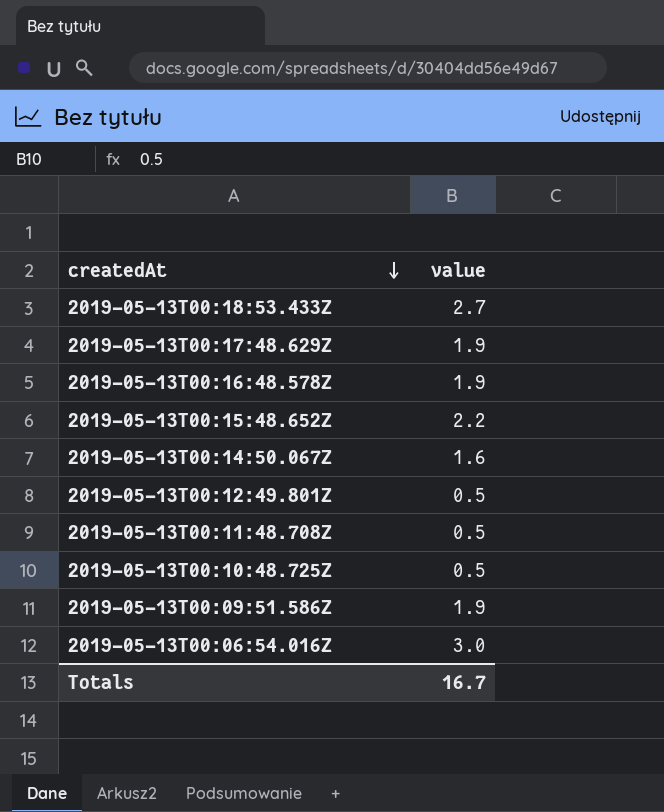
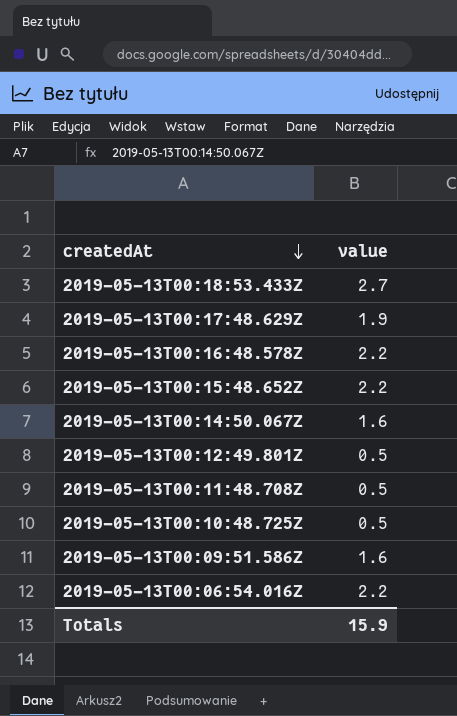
2019-05-13T00:16:48.578Z | value: 1.9 -> 2.2
2019-05-13T00:09:51.586Z | value: 1.9 -> 1.6
2019-05-13T00:06:54.016Z | value: 3.0 -> 2.2
Totals | value: 16.7 -> 15.9

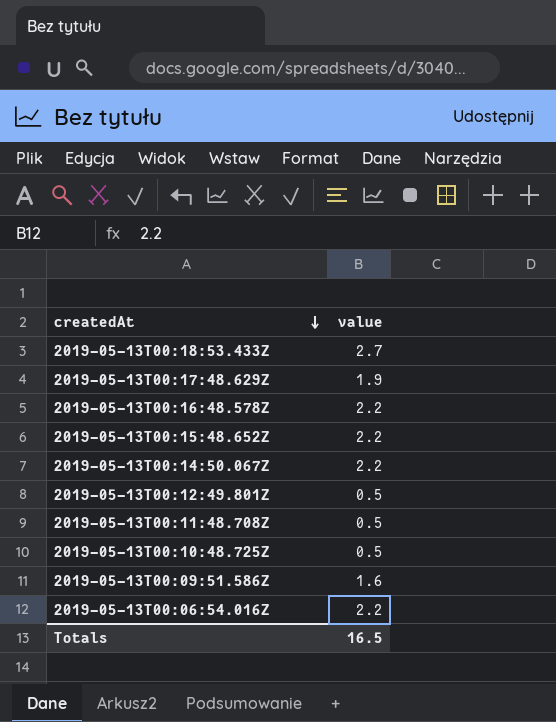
2019-05-13T00:14:50.067Z | value: 1.6 -> 2.2
Totals | value: 15.9 -> 16.5

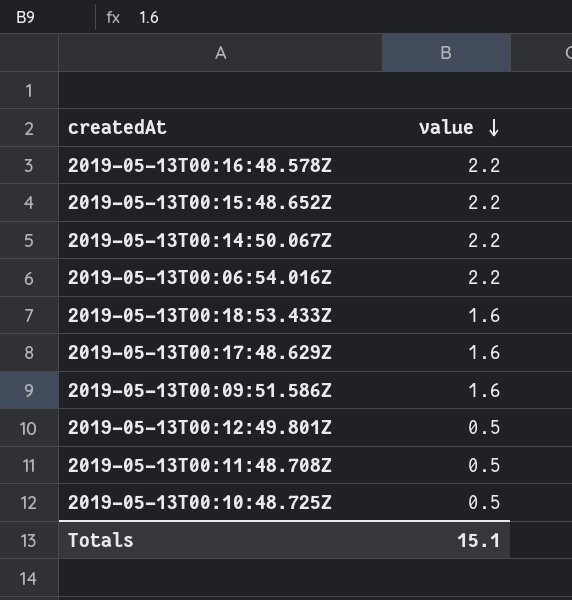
row order: createdAt descending -> value descending
2019-05-13T00:18:53.433Z | value: 2.7 -> 1.6
2019-05-13T00:17:48.629Z | value: 1.9 -> 1.6
Totals | value: 16.5 -> 15.1

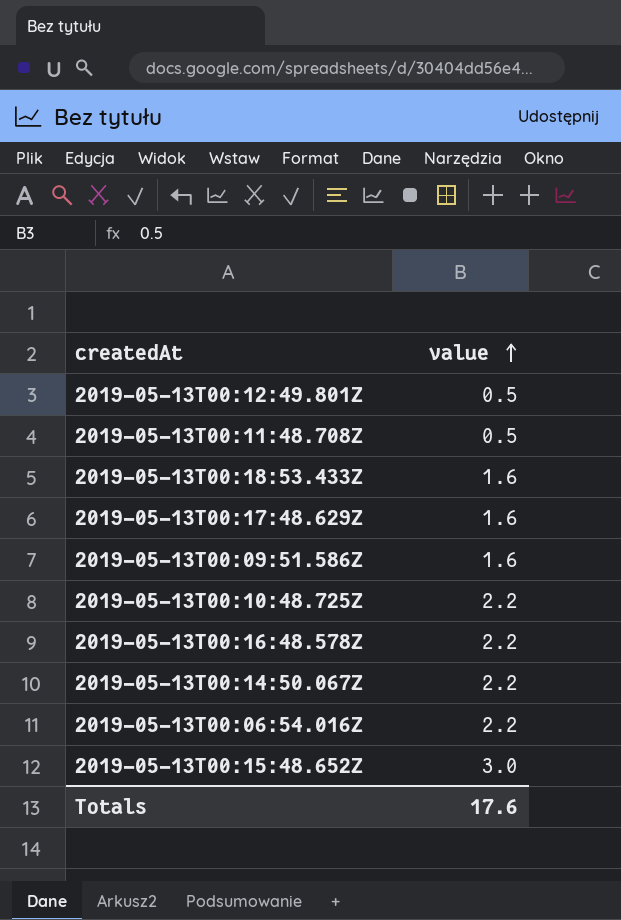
row order: value descending -> value ascending
2019-05-13T00:10:48.725Z | value: 0.5 -> 2.2
2019-05-13T00:15:48.652Z | value: 2.2 -> 3.0
Totals | value: 15.1 -> 17.6

